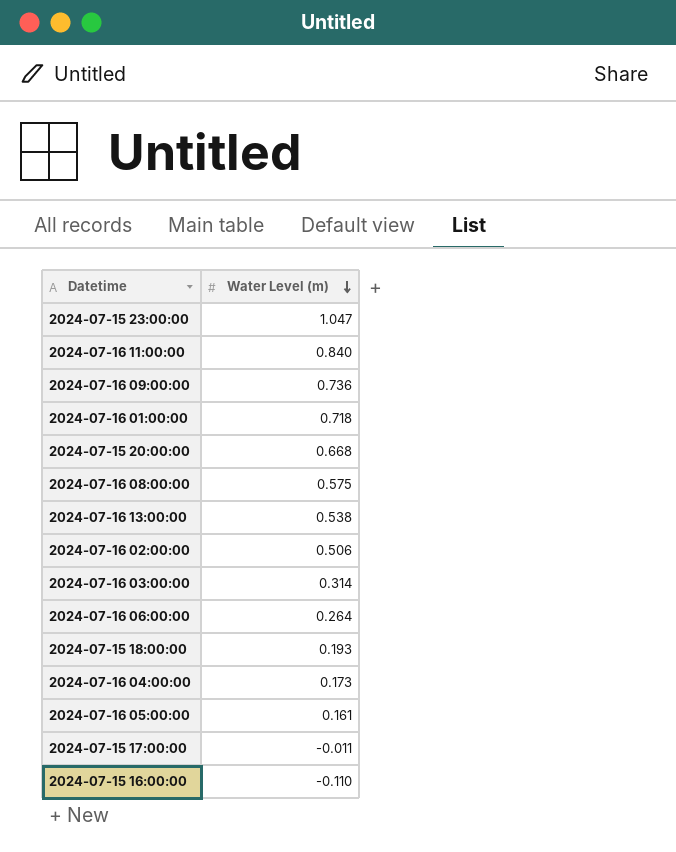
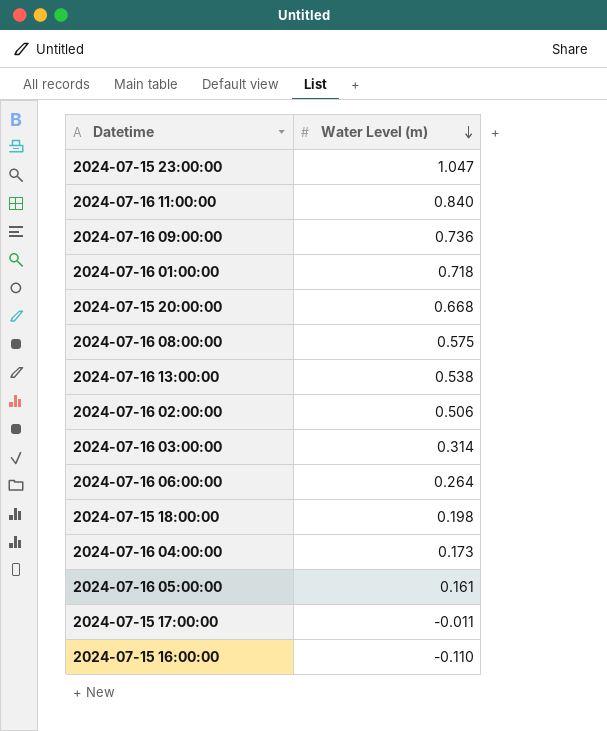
2024-07-15 18:00:00 | Water Level (m): 0.193 -> 0.198

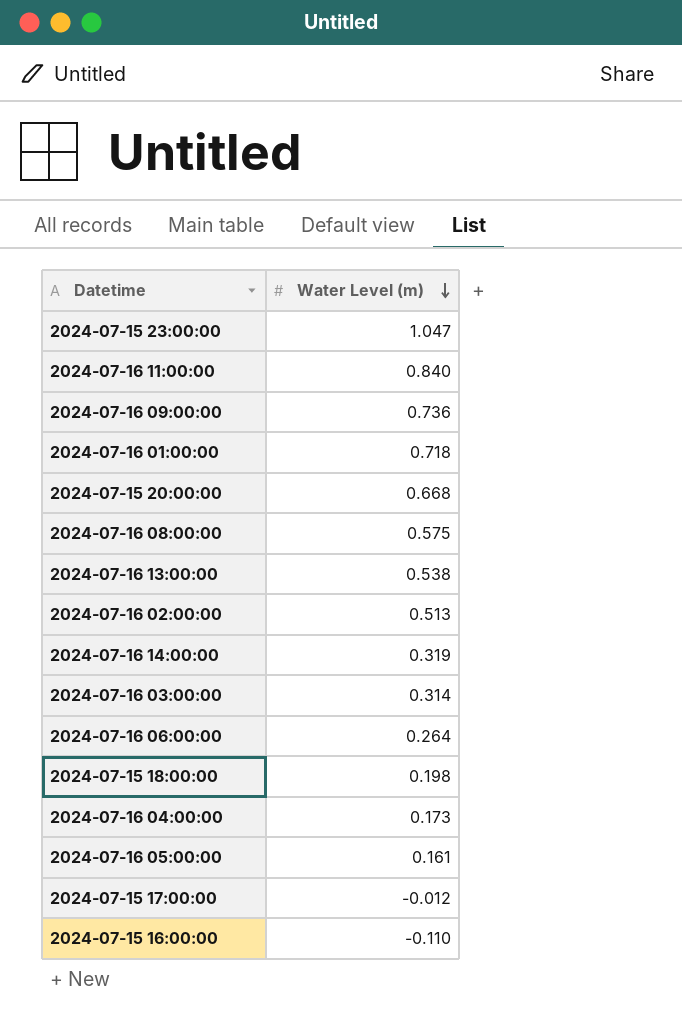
2024-07-16 02:00:00 | Water Level (m): 0.506 -> 0.513
row 2024-07-16 14:00:00: none -> 0.319
2024-07-15 17:00:00 | Water Level (m): -0.011 -> -0.012

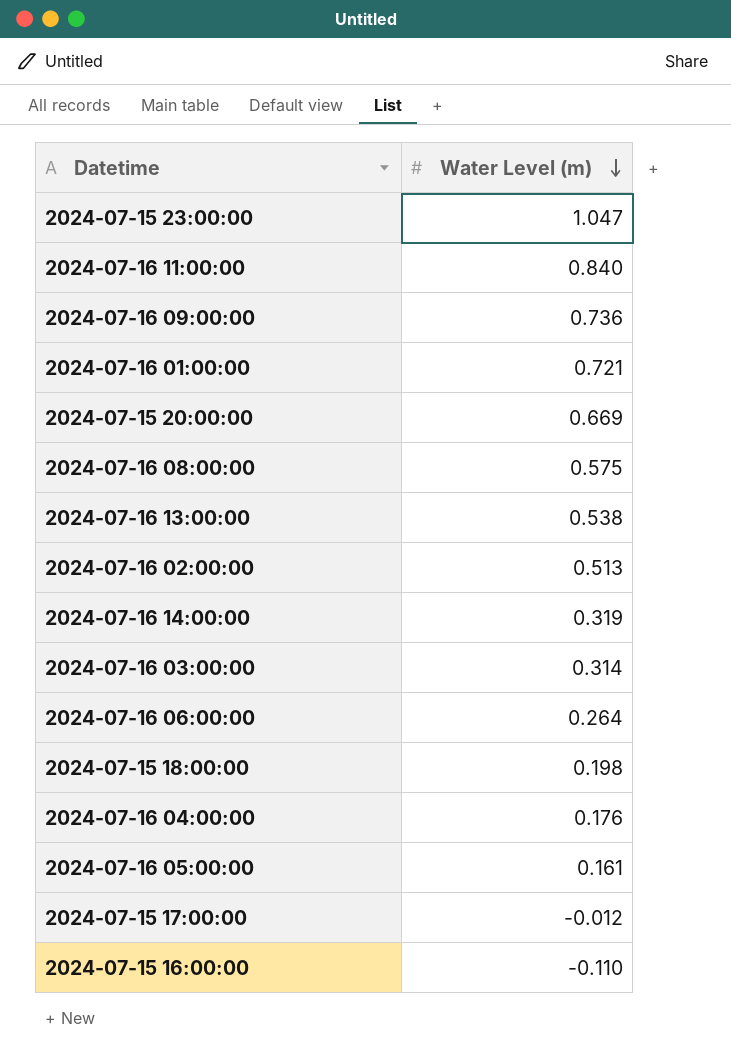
2024-07-16 01:00:00 | Water Level (m): 0.718 -> 0.721
2024-07-15 20:00:00 | Water Level (m): 0.668 -> 0.669
2024-07-16 04:00:00 | Water Level (m): 0.173 -> 0.176

